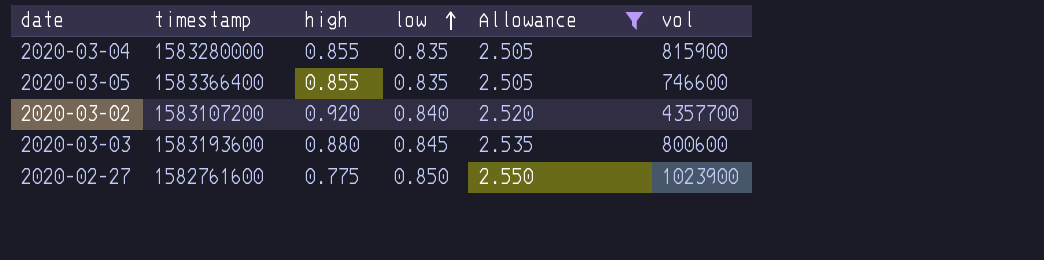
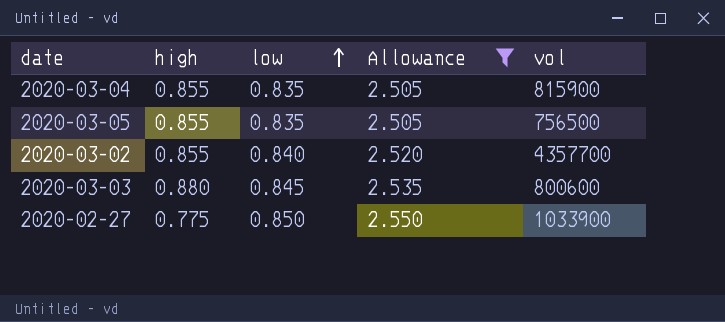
column timestamp | position: 2 -> none
2020-03-05 | vol: 746600 -> 756500
2020-03-02 | high: 0.920 -> 0.855
2020-02-27 | vol: 1023900 -> 1033900

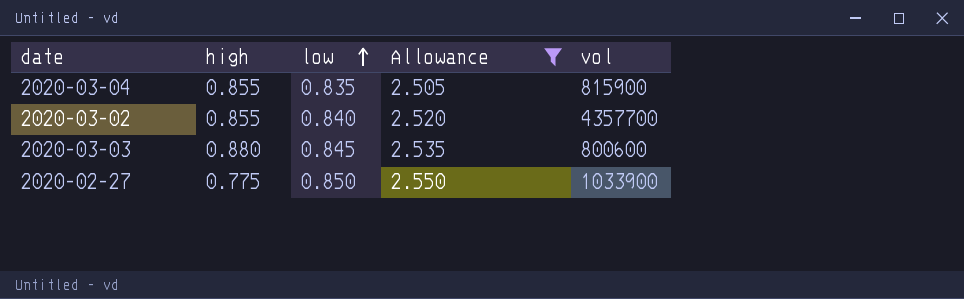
row 2020-03-05: 0.855 | 0.835 | 2.505 | 756500 -> none

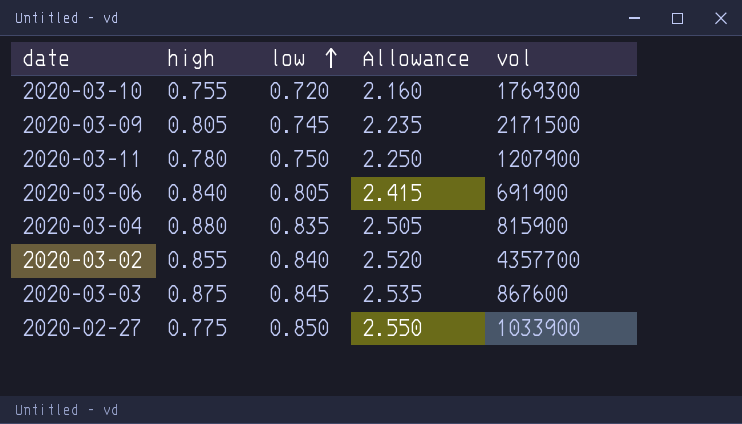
filter: Allowance >= 2.505 -> none
2020-03-04 | high: 0.855 -> 0.880
2020-03-03 | high: 0.880 -> 0.875
2020-03-03 | vol: 800600 -> 867600

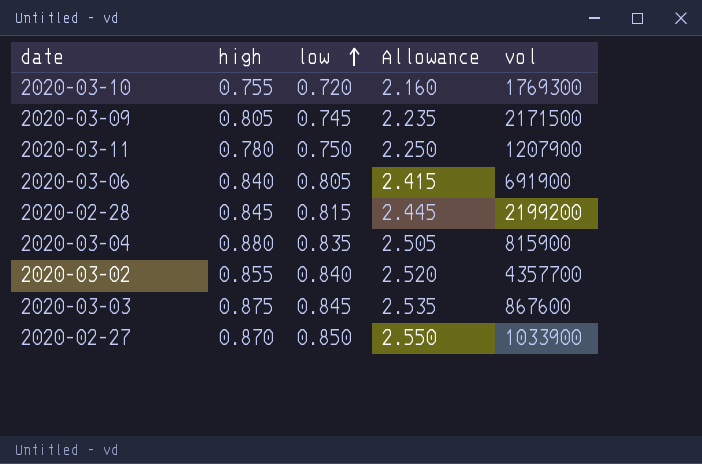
row 2020-02-28: none -> 0.845 | 0.815 | 2.445 | 2199200
2020-02-27 | high: 0.775 -> 0.870

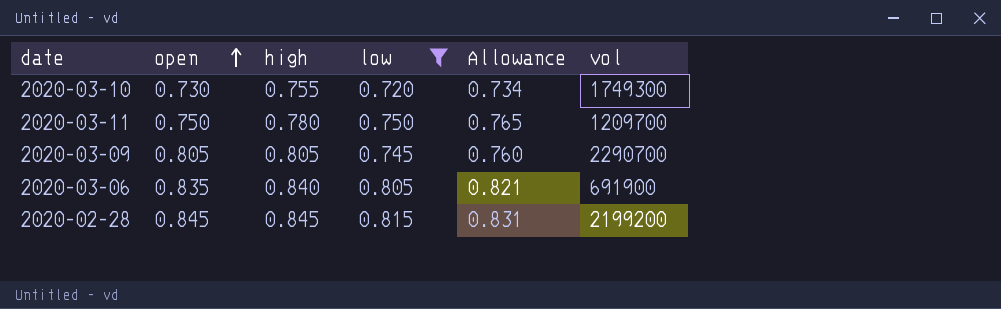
filter: none -> low <= 0.815
row order: low ascending -> open ascending
column open | position: none -> 2
column Allowance | formula: [low] * 3 -> [low] * 1.02
2020-03-10 | vol: 1769300 -> 1749300
2020-03-11 | vol: 1207900 -> 1209700
2020-03-09 | vol: 2171500 -> 2290700

